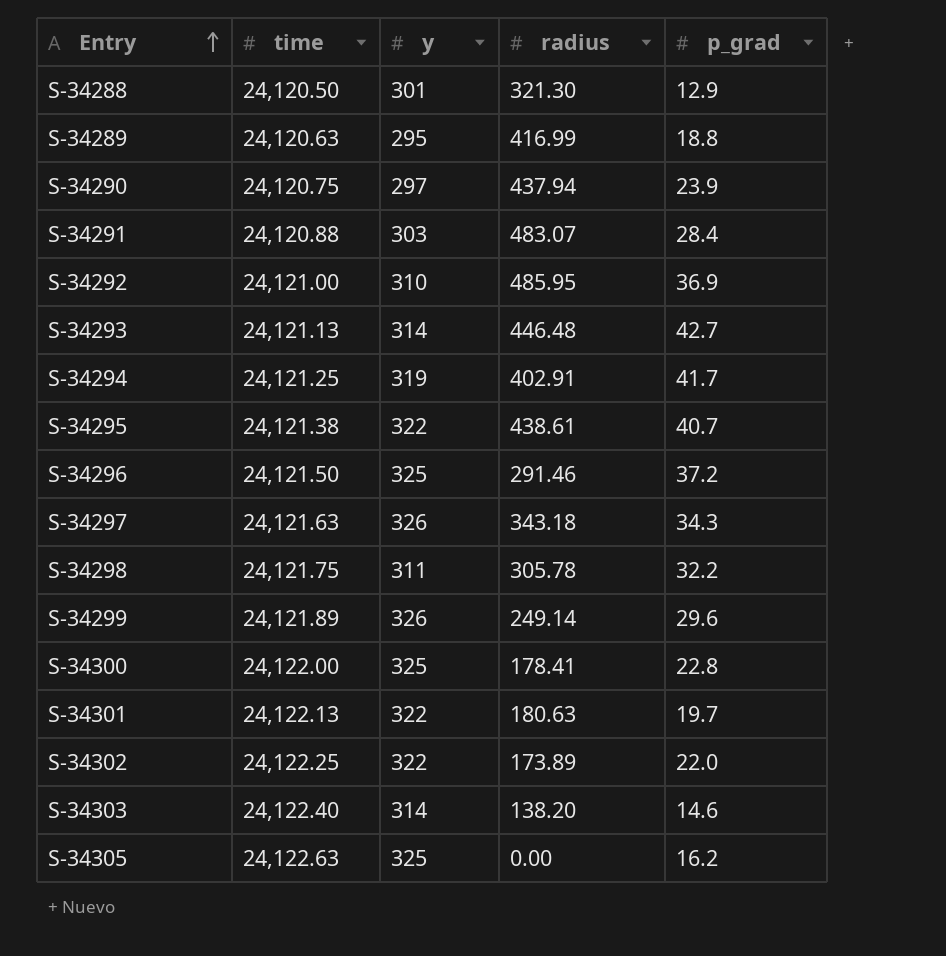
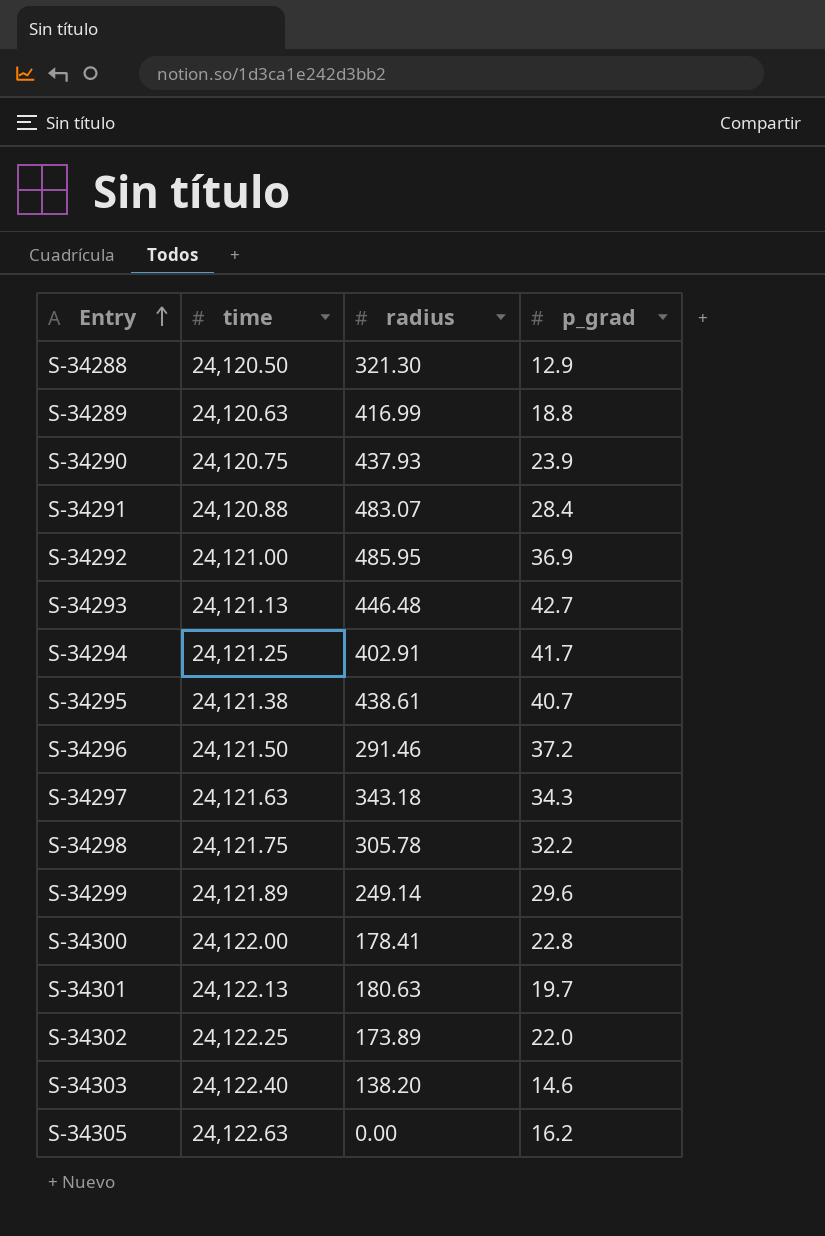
column y | position: 3 -> none
S-34290 | radius: 437.94 -> 437.93

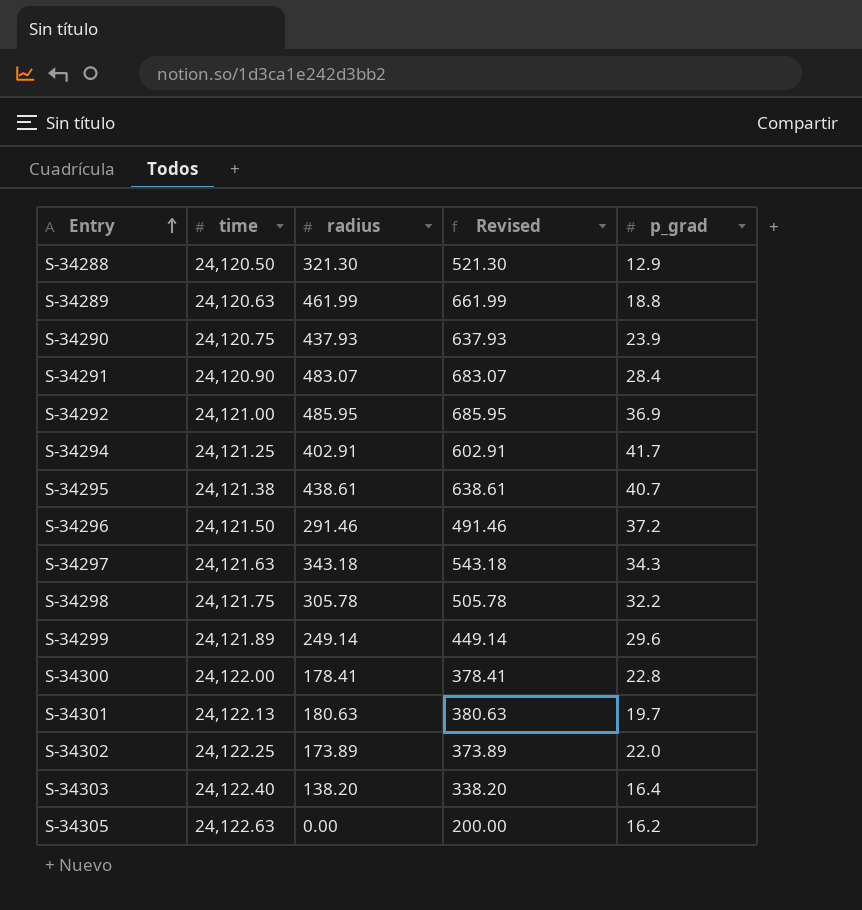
column Revised | formula: none -> [radius] + 200
row S-34293: 24,121.13 | 446.48 | 42.7 -> none
S-34289 | radius: 416.99 -> 461.99
S-34291 | time: 24,120.88 -> 24,120.90
S-34303 | p_grad: 14.6 -> 16.4

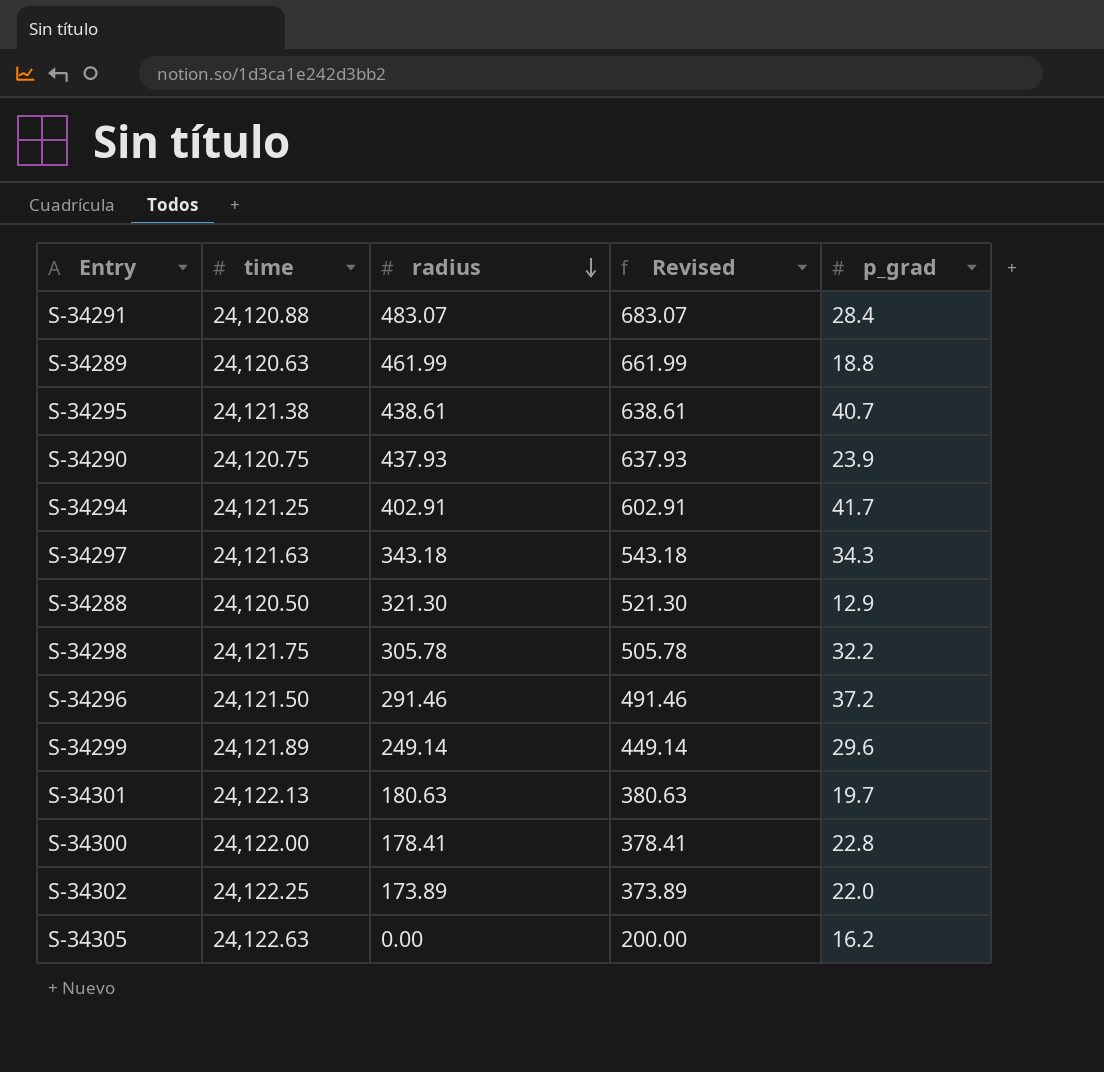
row order: Entry ascending -> radius descending
row S-34292: 24,121.00 | 485.95 | 685.95 | 36.9 -> none
row S-34303: 24,122.40 | 138.20 | 338.20 | 16.4 -> none
S-34291 | time: 24,120.90 -> 24,120.88

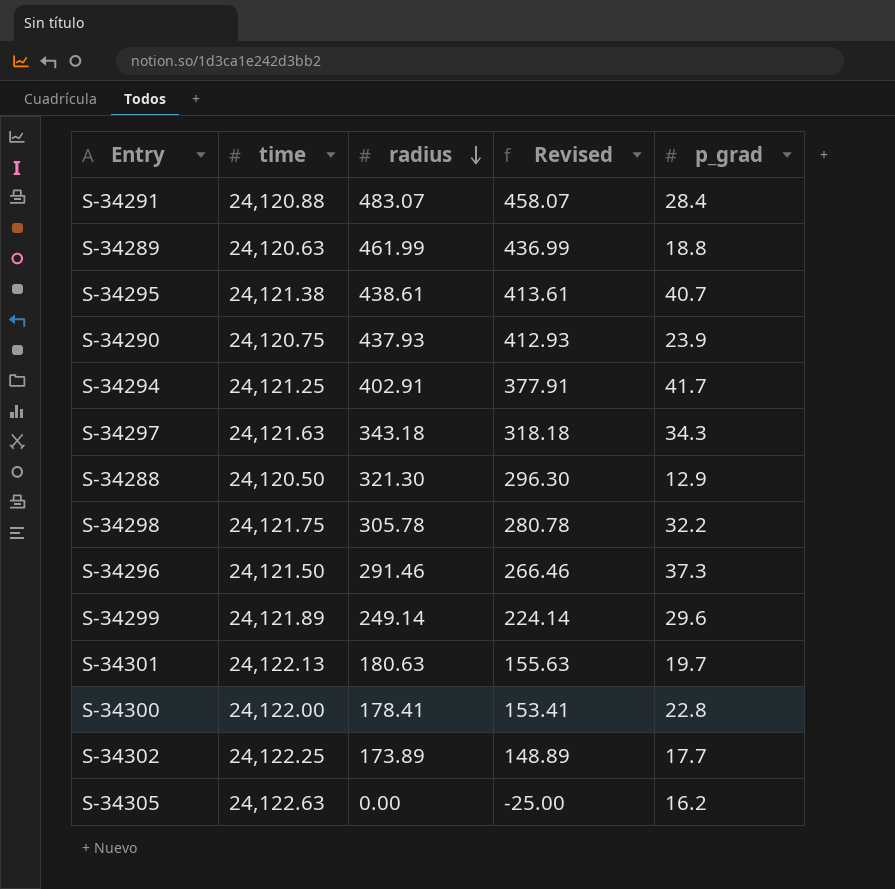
column Revised | formula: [radius] + 200 -> [radius] - 25
S-34296 | p_grad: 37.2 -> 37.3
S-34302 | p_grad: 22.0 -> 17.7

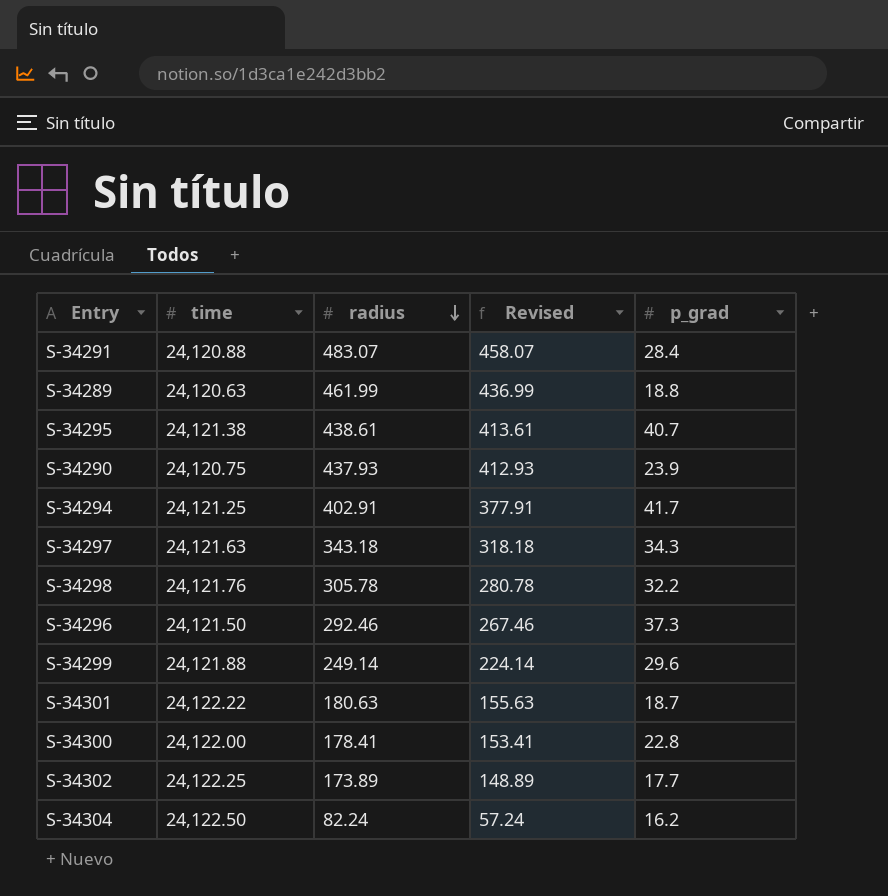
row S-34288: 24,120.50 | 321.30 | 296.30 | 12.9 -> none
row S-34305: 24,122.63 | 0.00 | -25.00 | 16.2 -> none
S-34298 | time: 24,121.75 -> 24,121.76
S-34296 | radius: 291.46 -> 292.46
S-34296 | Revised: 266.46 -> 267.46
S-34299 | time: 24,121.89 -> 24,121.88
S-34301 | time: 24,122.13 -> 24,122.22
S-34301 | p_grad: 19.7 -> 18.7
row S-34304: none -> 24,122.50 | 82.24 | 57.24 | 16.2

